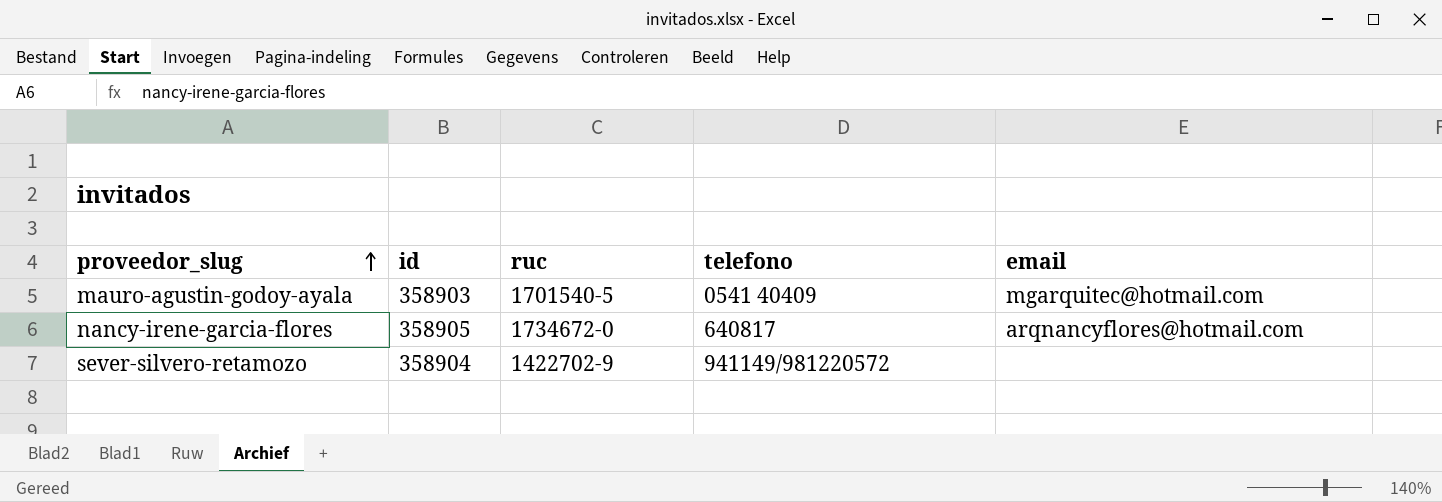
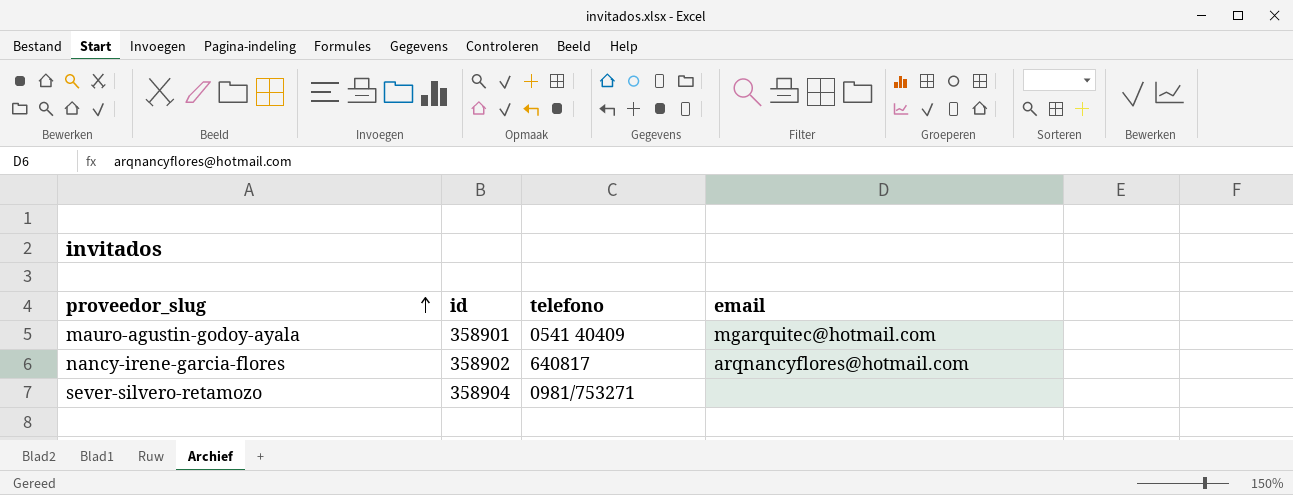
column ruc | position: 3 -> none
mauro-agustin-godoy-ayala | id: 358903 -> 358901
nancy-irene-garcia-flores | id: 358905 -> 358902
sever-silvero-retamozo | telefono: 941149/981220572 -> 0981/753271

